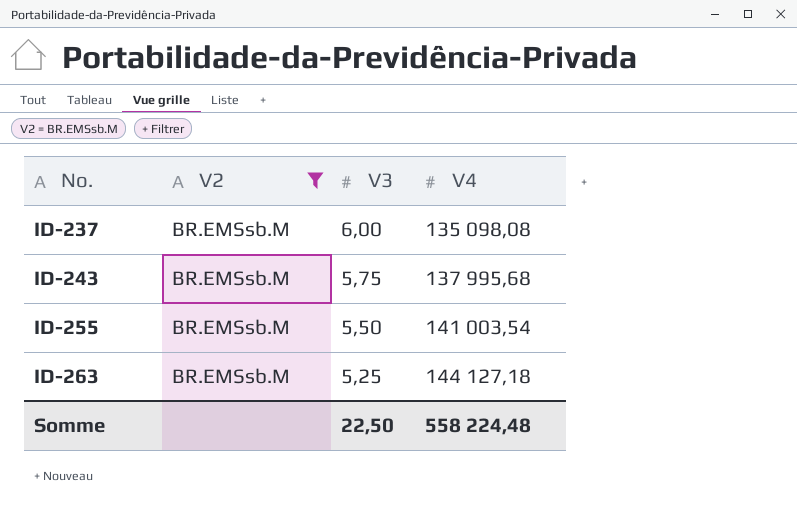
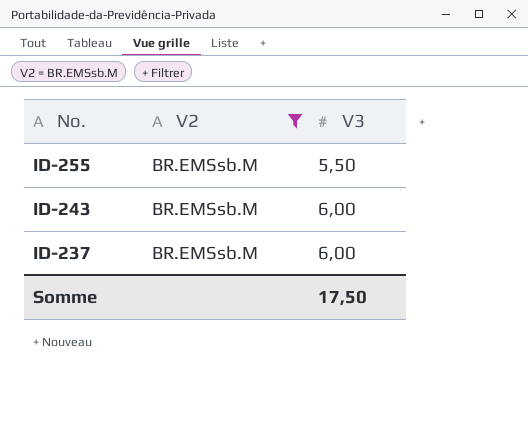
row order: No. ascending -> No. descending
column V4 | position: 4 -> none
row ID-263: BR.EMSsb.M | 5,25 | 144 127,18 -> none
ID-243 | V3: 5,75 -> 6,00
Somme | V3: 22,50 -> 17,50

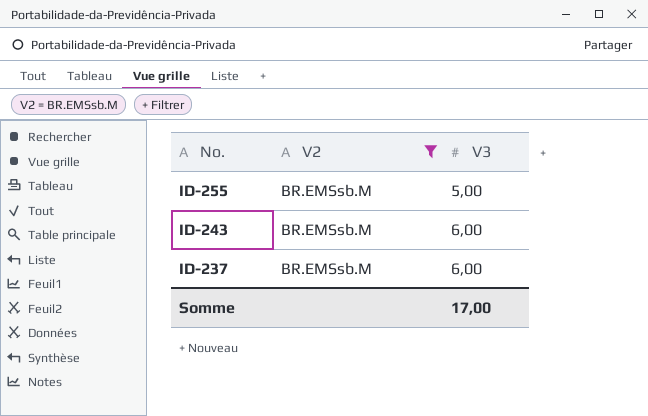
ID-255 | V3: 5,50 -> 5,00
Somme | V3: 17,50 -> 17,00

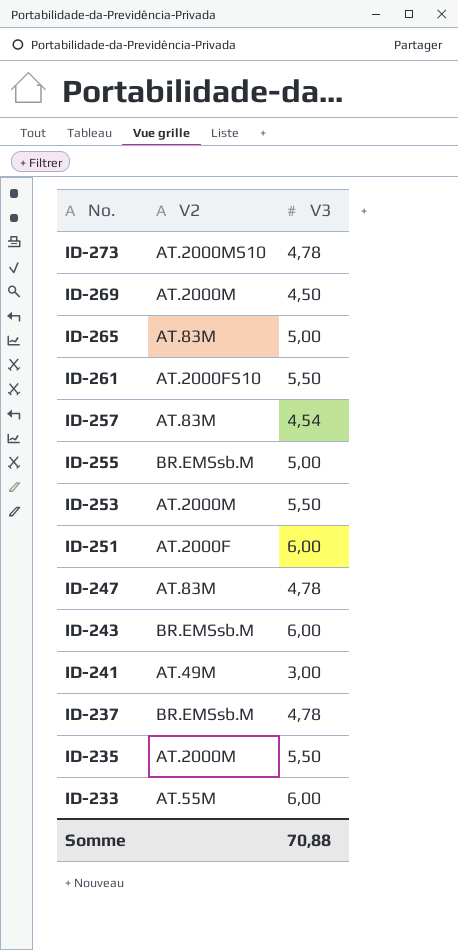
filter: V2 = BR.EMSsb.M -> none
ID-237 | V3: 6,00 -> 4,78
Somme | V3: 17,00 -> 70,88

